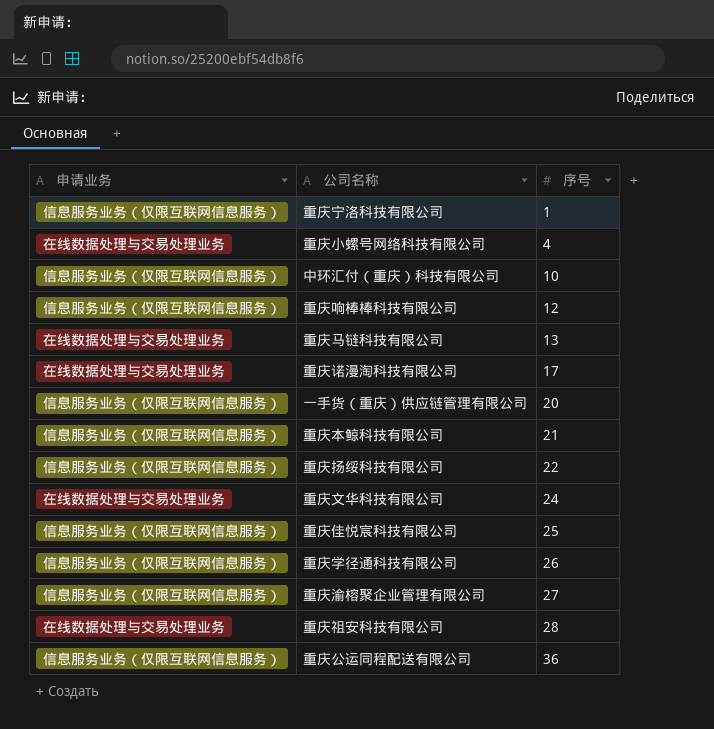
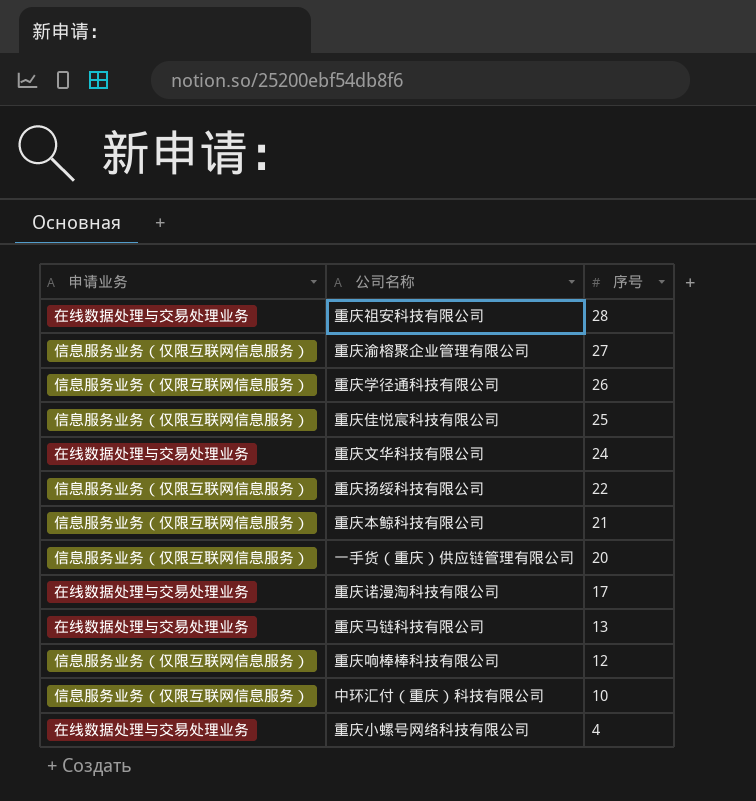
row order: 序号 ascending -> 序号 descending
row 重庆宁洛科技有限公司: 信息服务业务（仅限互联网信息服务） | 1 -> none
row 重庆公运同程配送有限公司: 信息服务业务（仅限互联网信息服务） | 36 -> none

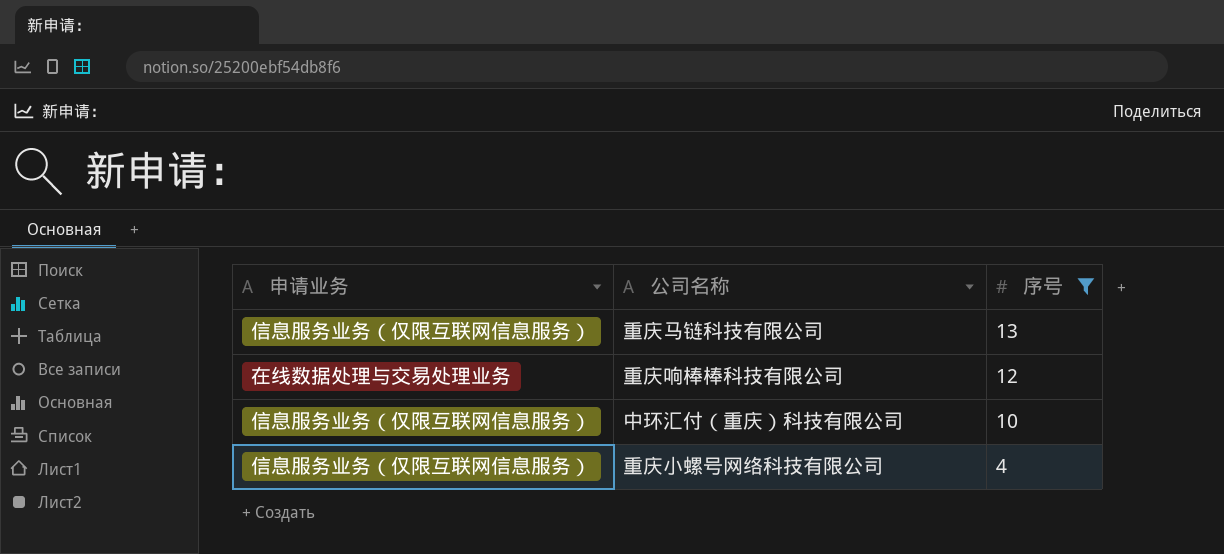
filter: none -> 序号 <= 13
重庆马链科技有限公司 | 申请业务: 在线数据处理与交易处理业务 -> 信息服务业务（仅限互联网信息服务）
重庆响棒棒科技有限公司 | 申请业务: 信息服务业务（仅限互联网信息服务） -> 在线数据处理与交易处理业务
重庆小螺号网络科技有限公司 | 申请业务: 在线数据处理与交易处理业务 -> 信息服务业务（仅限互联网信息服务）

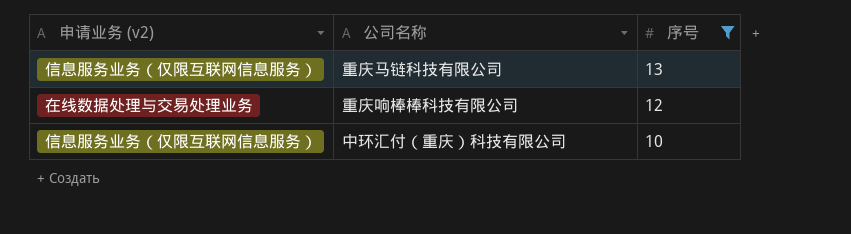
column name: 申请业务 -> 申请业务 (v2)
row 重庆小螺号网络科技有限公司: 信息服务业务（仅限互联网信息服务） | 4 -> none

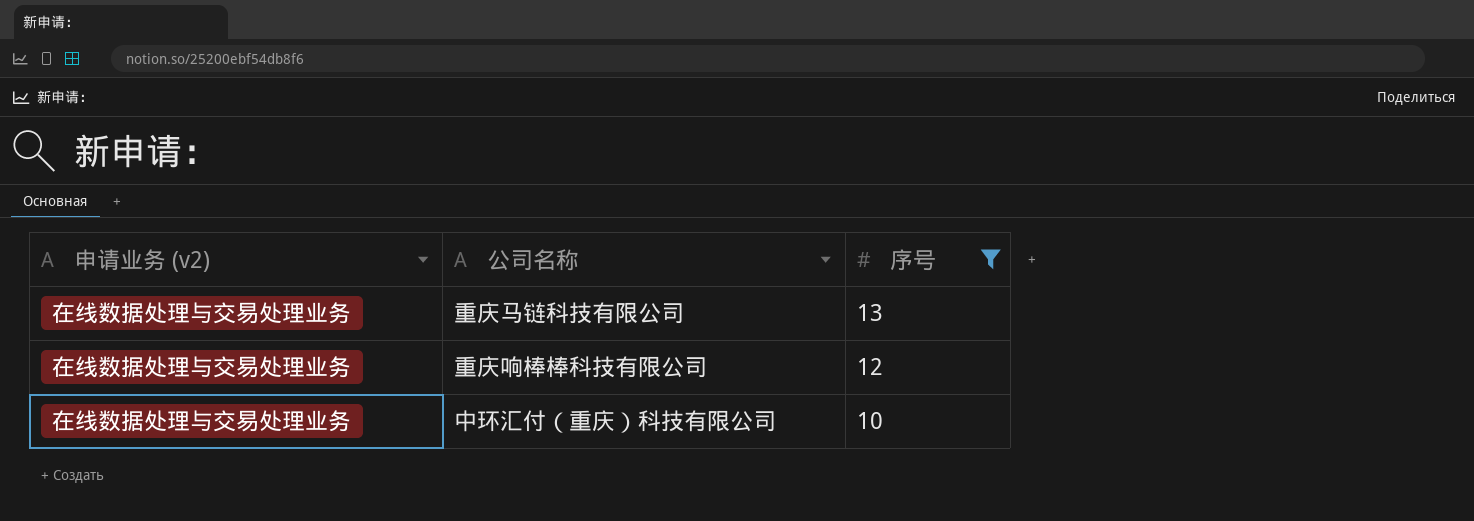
重庆马链科技有限公司 | 申请业务 (v2): 信息服务业务（仅限互联网信息服务） -> 在线数据处理与交易处理业务
中环汇付（重庆）科技有限公司 | 申请业务 (v2): 信息服务业务（仅限互联网信息服务） -> 在线数据处理与交易处理业务

